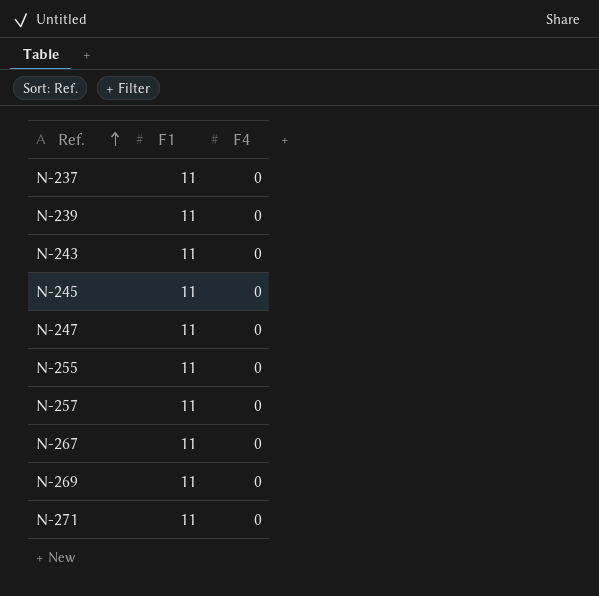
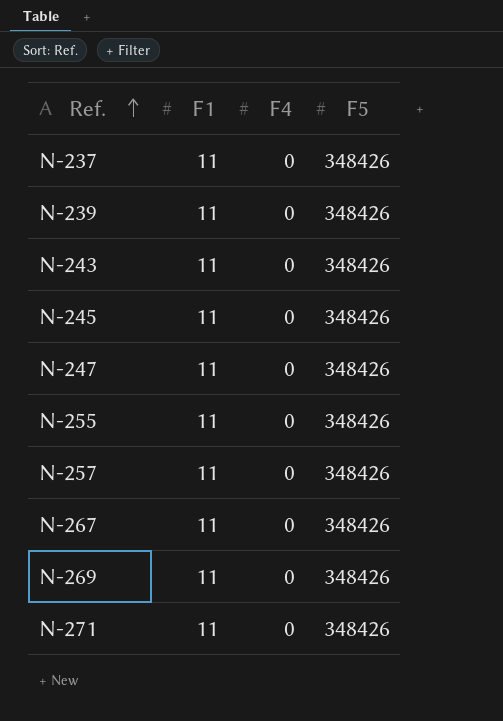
column F5 | position: none -> 4

